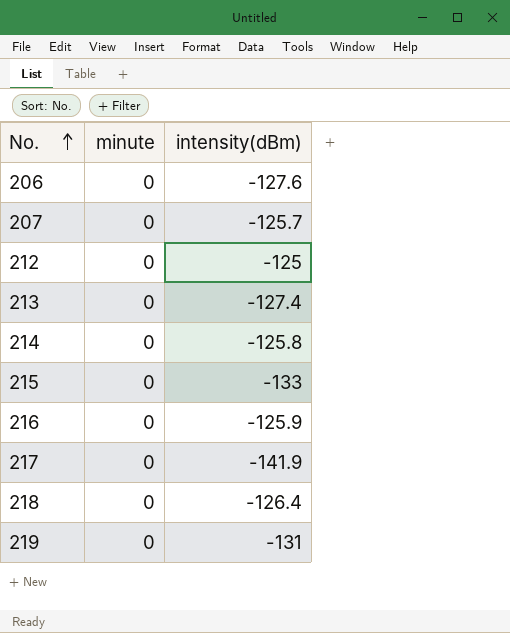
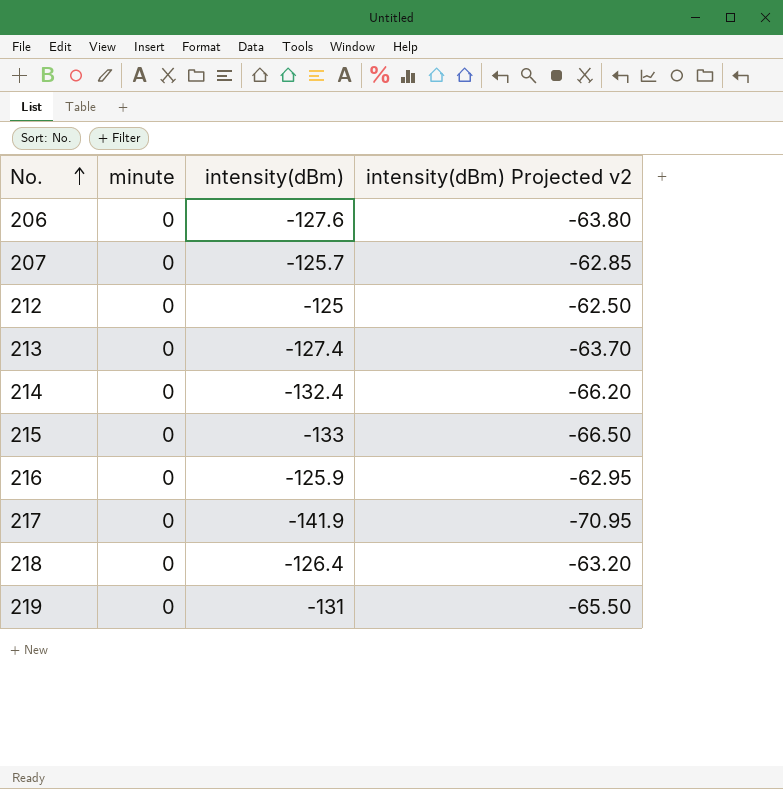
column intensity(dBm) Projected v2 | formula: none -> [intensity(dBm)] * 0.5
214 | intensity(dBm): -125.8 -> -132.4

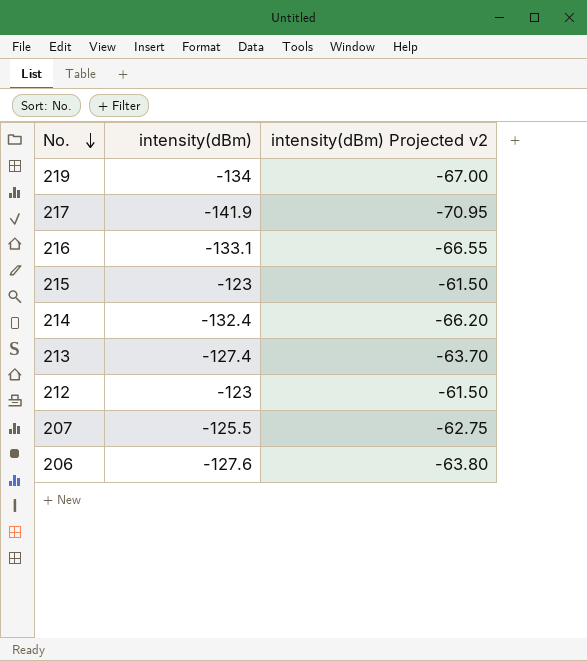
row order: No. ascending -> No. descending
column minute | position: 2 -> none
row 218: 0 | -126.4 | -63.20 -> none
219 | intensity(dBm): -131 -> -134
219 | intensity(dBm) Projected v2: -65.50 -> -67.00
216 | intensity(dBm): -125.9 -> -133.1
216 | intensity(dBm) Projected v2: -62.95 -> -66.55
215 | intensity(dBm): -133 -> -123
215 | intensity(dBm) Projected v2: -66.50 -> -61.50
212 | intensity(dBm): -125 -> -123
212 | intensity(dBm) Projected v2: -62.50 -> -61.50
207 | intensity(dBm): -125.7 -> -125.5
207 | intensity(dBm) Projected v2: -62.85 -> -62.75

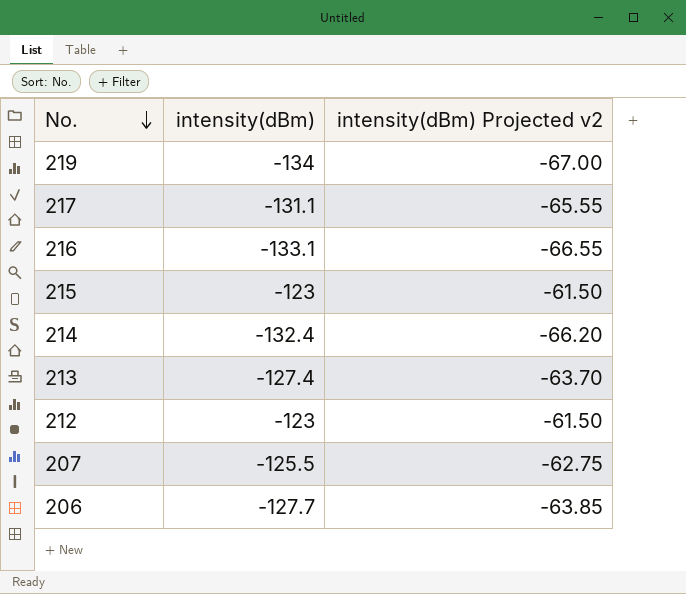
217 | intensity(dBm): -141.9 -> -131.1
217 | intensity(dBm) Projected v2: -70.95 -> -65.55
206 | intensity(dBm): -127.6 -> -127.7
206 | intensity(dBm) Projected v2: -63.80 -> -63.85

